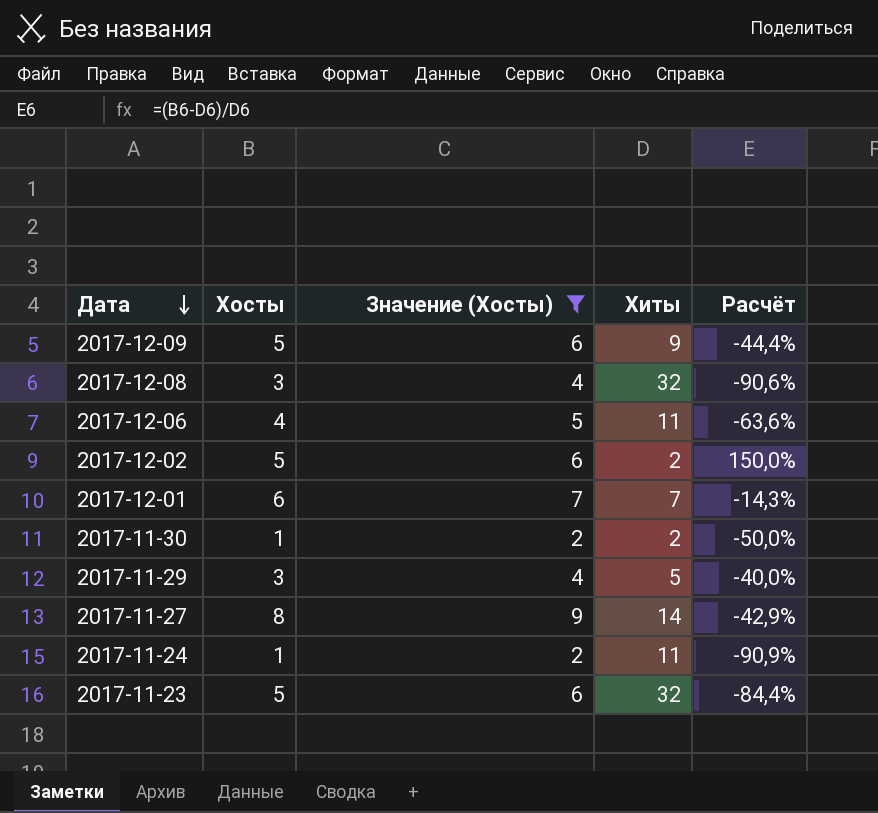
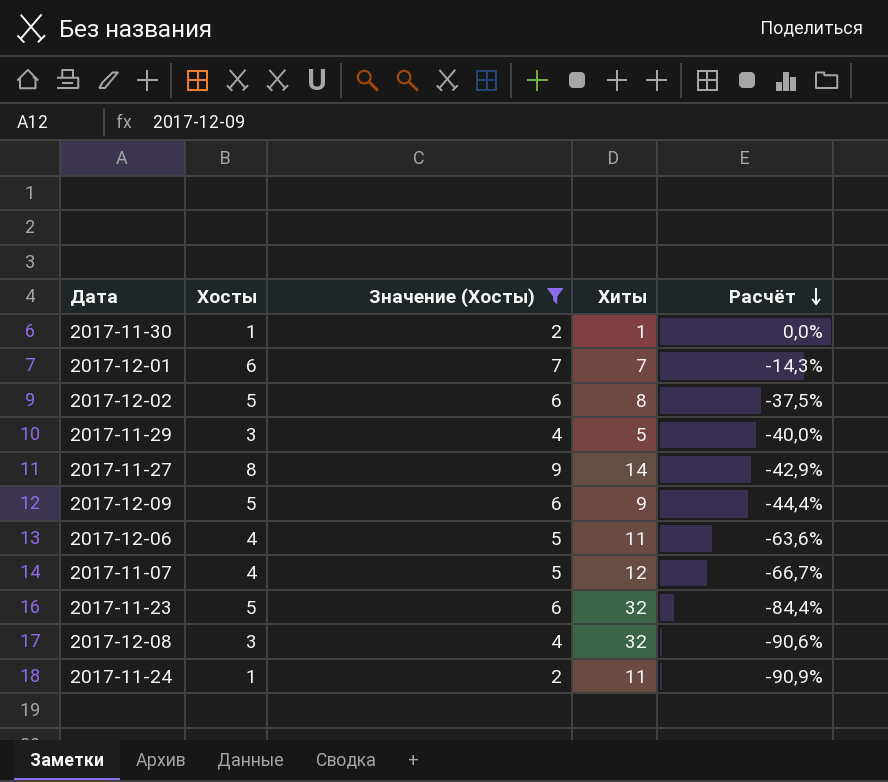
row order: Дата descending -> Расчёт descending
2017-11-30 | Хиты: 2 -> 1
2017-11-30 | Расчёт: -50,0% -> 0,0%
2017-12-02 | Хиты: 2 -> 8
2017-12-02 | Расчёт: 150,0% -> -37,5%
row 2017-11-07: none -> 4 | 5 | 12 | -66,7%

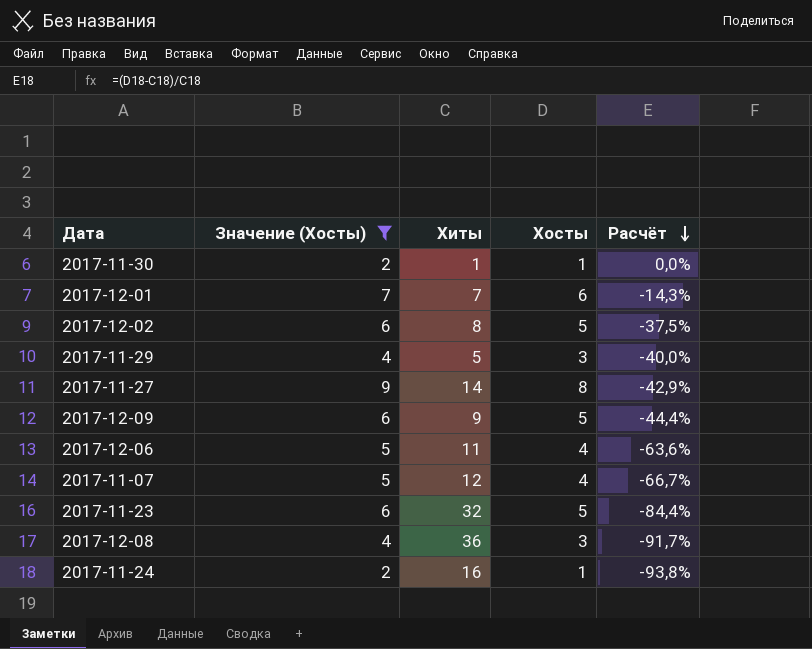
column Хосты | position: 2 -> 4
2017-12-08 | Хиты: 32 -> 36
2017-12-08 | Расчёт: -90,6% -> -91,7%
2017-11-24 | Хиты: 11 -> 16
2017-11-24 | Расчёт: -90,9% -> -93,8%

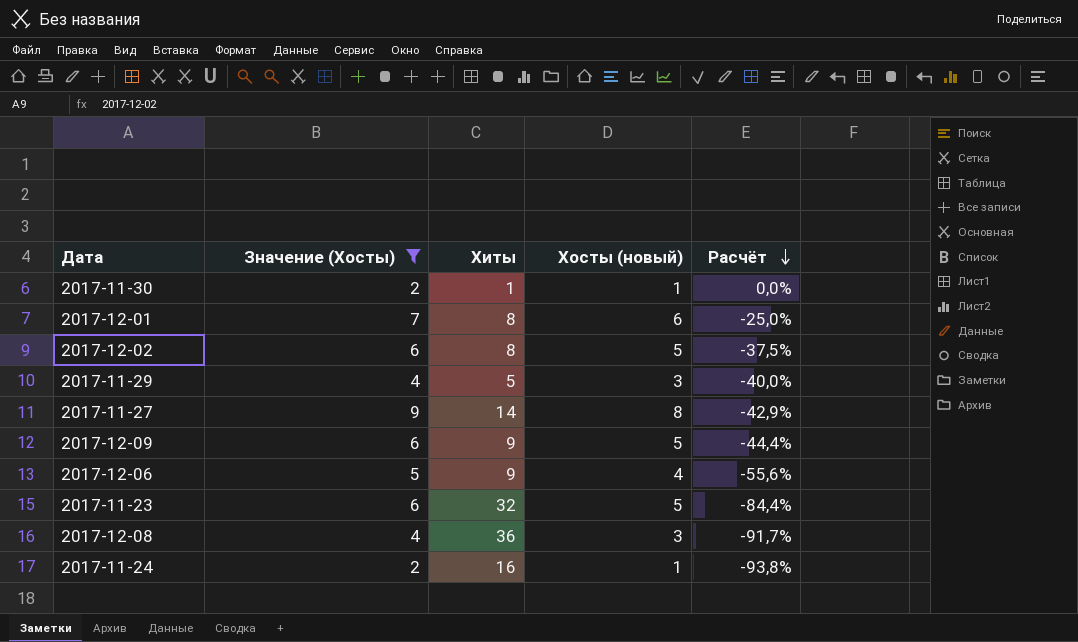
column name: Хосты -> Хосты (новый)
row 2017-11-07: 5 | 12 | 4 | -66,7% -> none
2017-12-01 | Хиты: 7 -> 8
2017-12-01 | Расчёт: -14,3% -> -25,0%
2017-12-06 | Хиты: 11 -> 9
2017-12-06 | Расчёт: -63,6% -> -55,6%

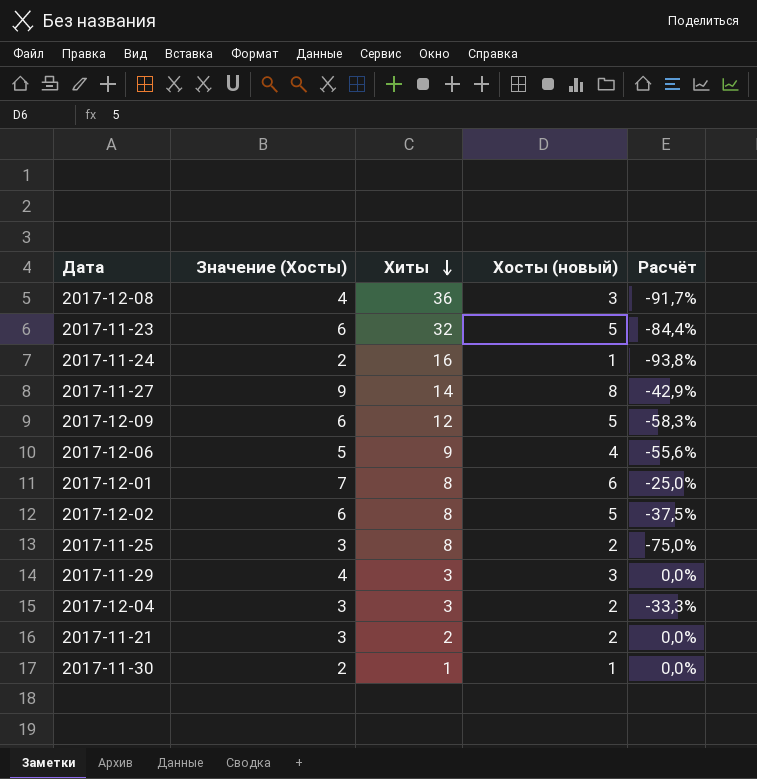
filter: Значение (Хосты) != 3 -> none
row order: Расчёт descending -> Хиты descending
2017-12-09 | Хиты: 9 -> 12
2017-12-09 | Расчёт: -44,4% -> -58,3%
2017-11-29 | Хиты: 5 -> 3
2017-11-29 | Расчёт: -40,0% -> 0,0%

